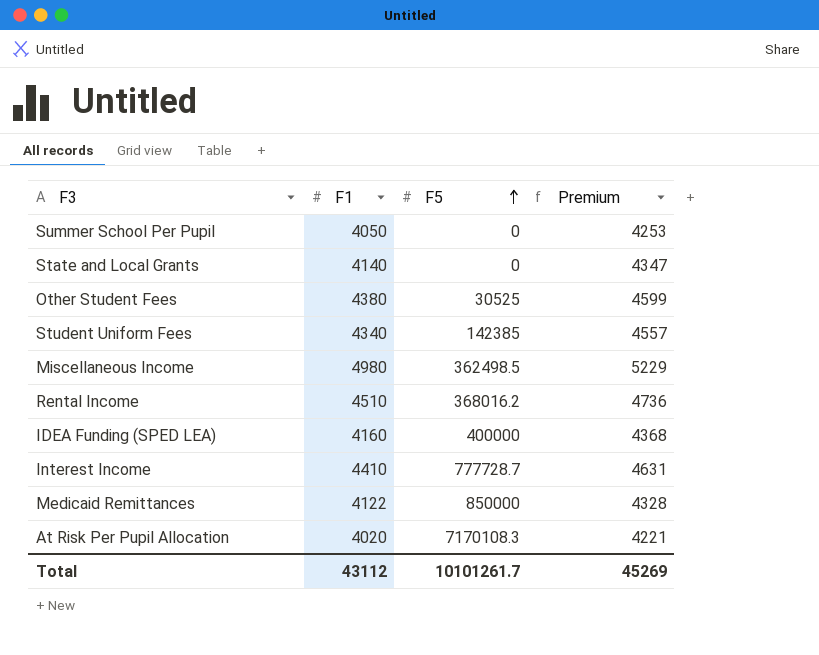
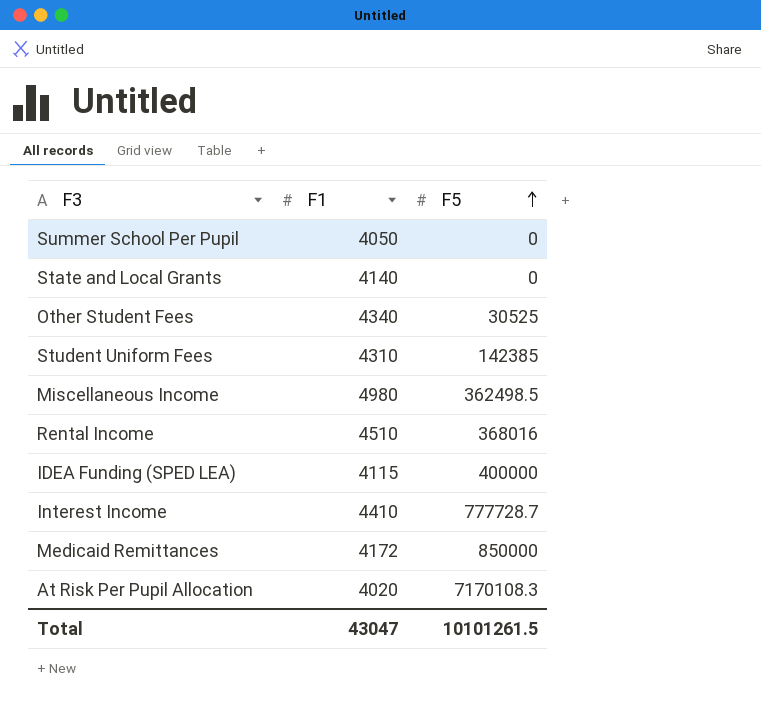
column Premium | formula: [F1] * 1.05 -> none
Other Student Fees | F1: 4380 -> 4340
Student Uniform Fees | F1: 4340 -> 4310
Rental Income | F5: 368016.2 -> 368016
IDEA Funding (SPED LEA) | F1: 4160 -> 4115
Medicaid Remittances | F1: 4122 -> 4172
Total | F1: 43112 -> 43047
Total | F5: 10101261.7 -> 10101261.5

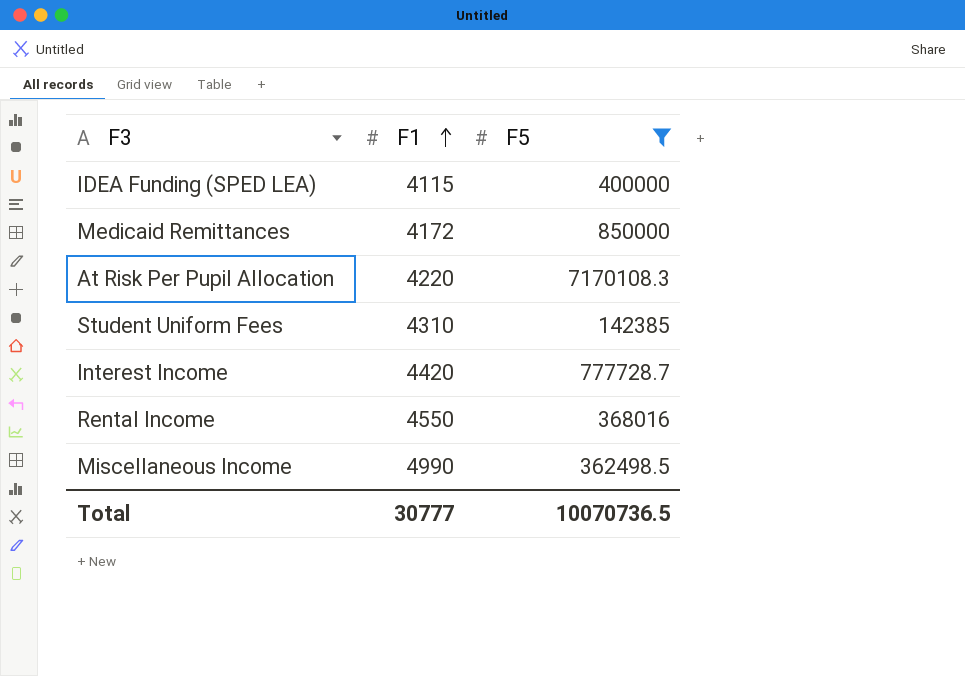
filter: none -> F5 >= 142385
row order: F5 ascending -> F1 ascending
At Risk Per Pupil Allocation | F1: 4020 -> 4220
Interest Income | F1: 4410 -> 4420
Rental Income | F1: 4510 -> 4550
Miscellaneous Income | F1: 4980 -> 4990
Total | F1: 43047 -> 30777
Total | F5: 10101261.5 -> 10070736.5

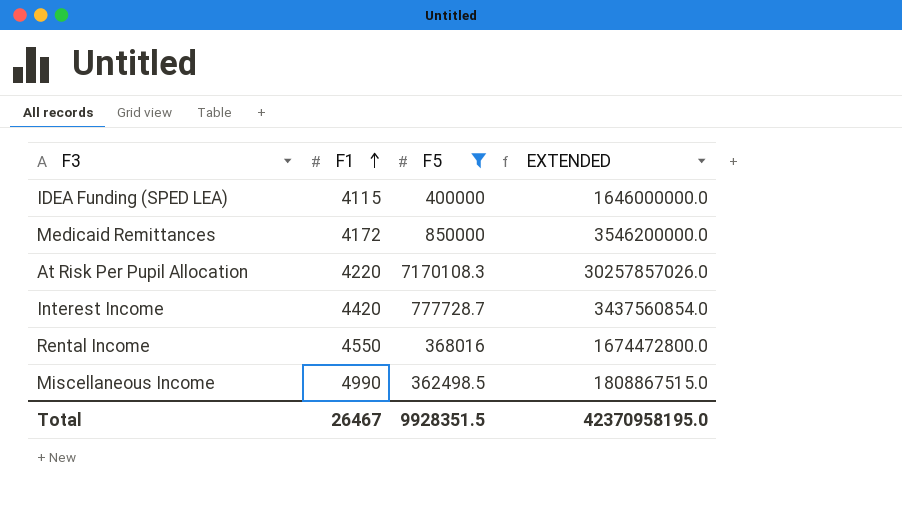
column EXTENDED | formula: none -> [F1] * [F5]
row Student Uniform Fees: 4310 | 142385 -> none
Total | F1: 30777 -> 26467
Total | F5: 10070736.5 -> 9928351.5

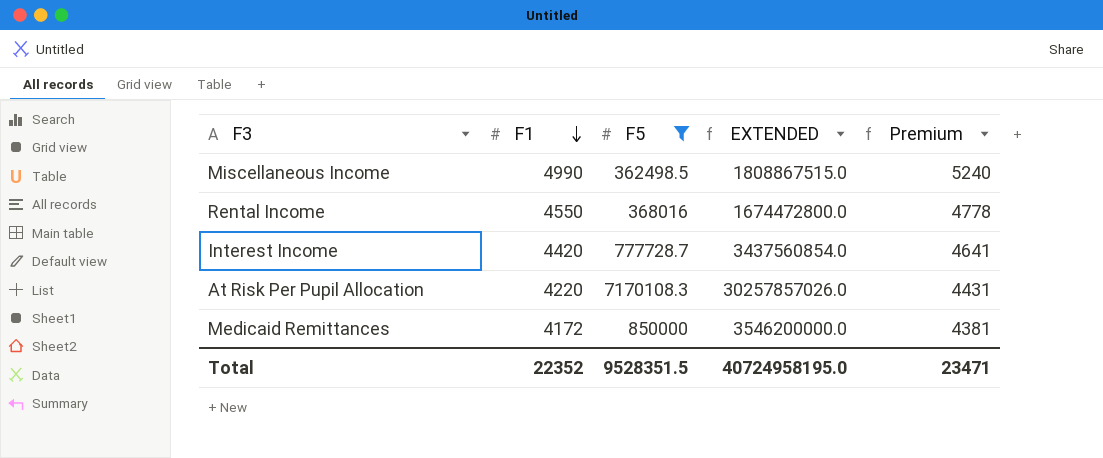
row order: F1 ascending -> F1 descending
column Premium | formula: none -> [F1] * 1.05
row IDEA Funding (SPED LEA): 4115 | 400000 | 1646000000.0 -> none
Total | F1: 26467 -> 22352
Total | F5: 9928351.5 -> 9528351.5
Total | EXTENDED: 42370958195.0 -> 40724958195.0

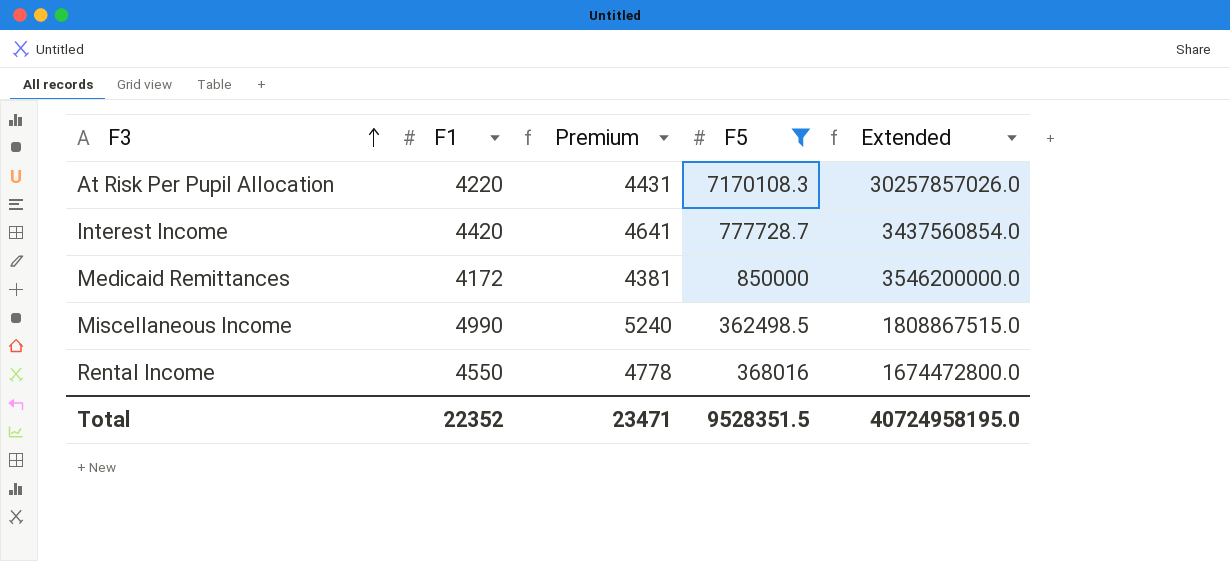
row order: F1 descending -> F3 ascending
column Premium | position: 5 -> 3
column name: EXTENDED -> Extended

